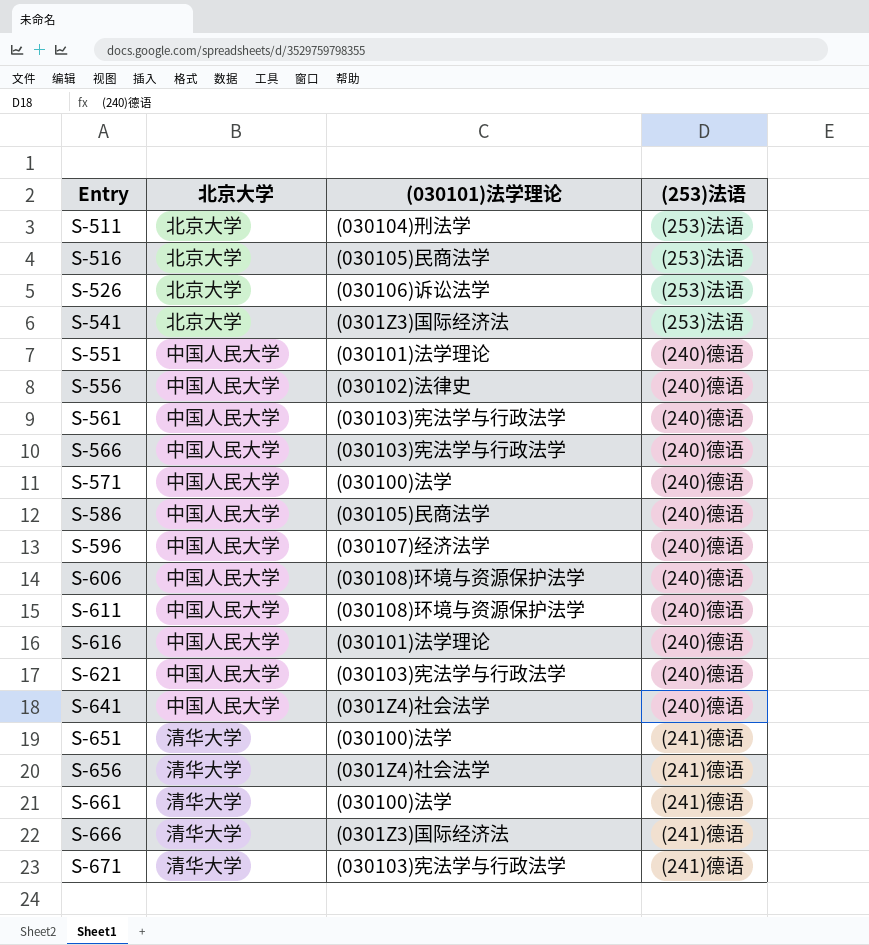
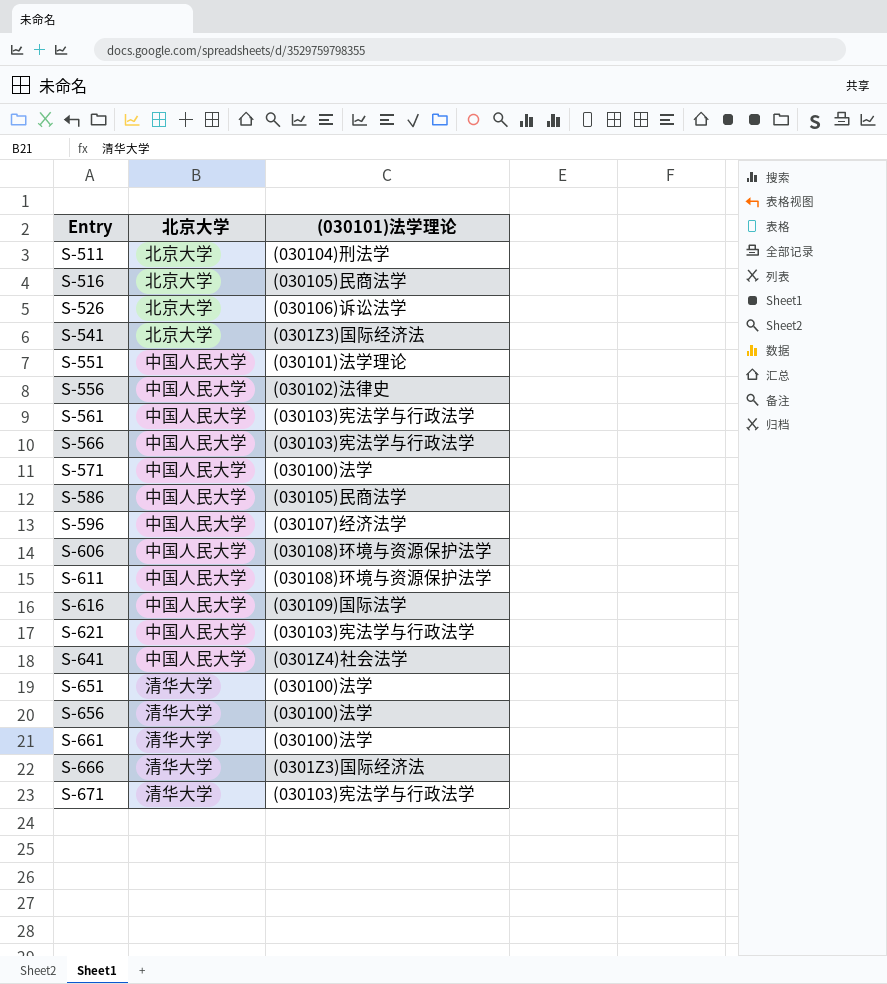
column (253)法语 | position: 4 -> none
S-616 | (030101)法学理论: (030101)法学理论 -> (030109)国际法学
S-656 | (030101)法学理论: (0301Z4)社会法学 -> (030100)法学

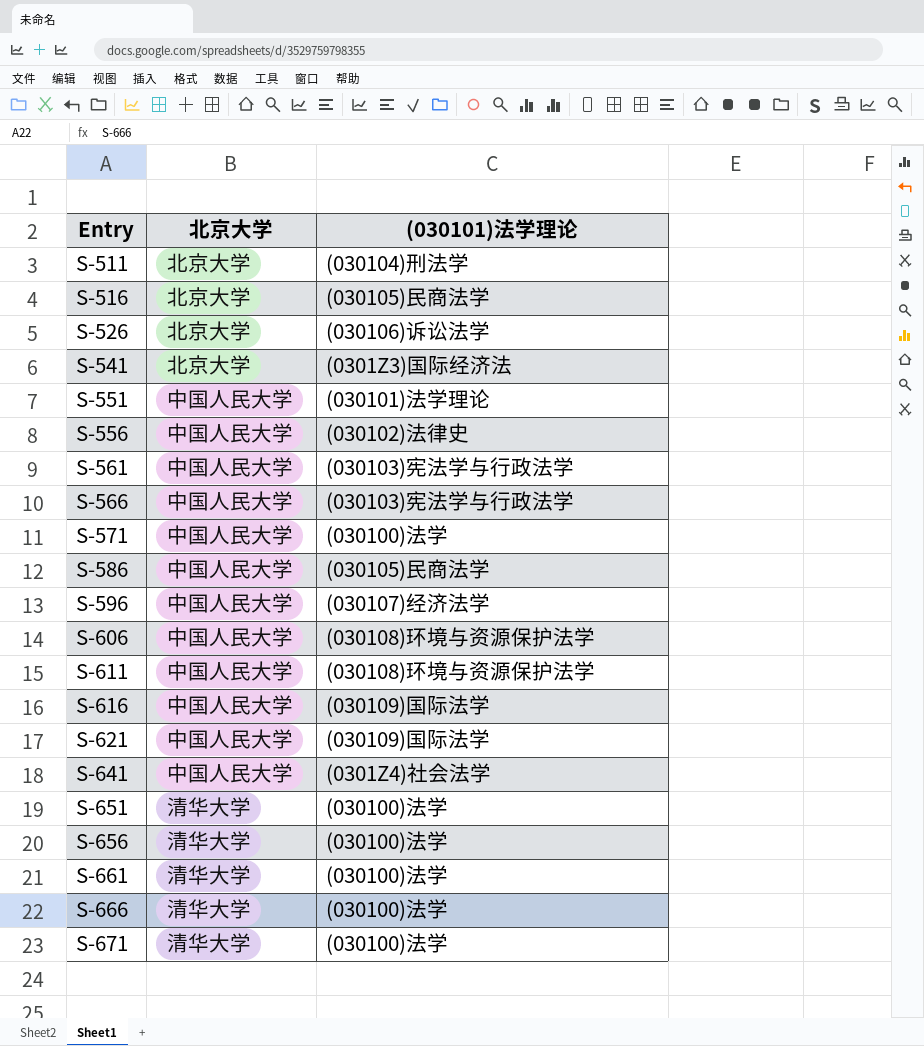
S-621 | (030101)法学理论: (030103)宪法学与行政法学 -> (030109)国际法学
S-666 | (030101)法学理论: (0301Z3)国际经济法 -> (030100)法学
S-671 | (030101)法学理论: (030103)宪法学与行政法学 -> (030100)法学

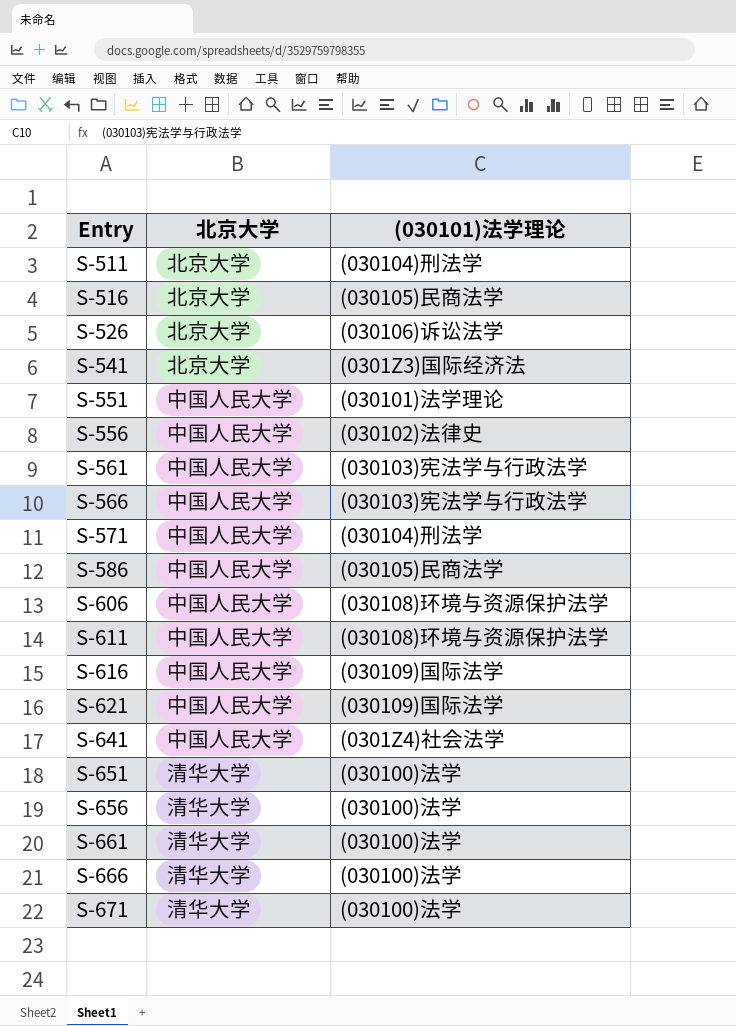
row S-596: 中国人民大学 | (030107)经济法学 -> none
S-571 | (030101)法学理论: (030100)法学 -> (030104)刑法学

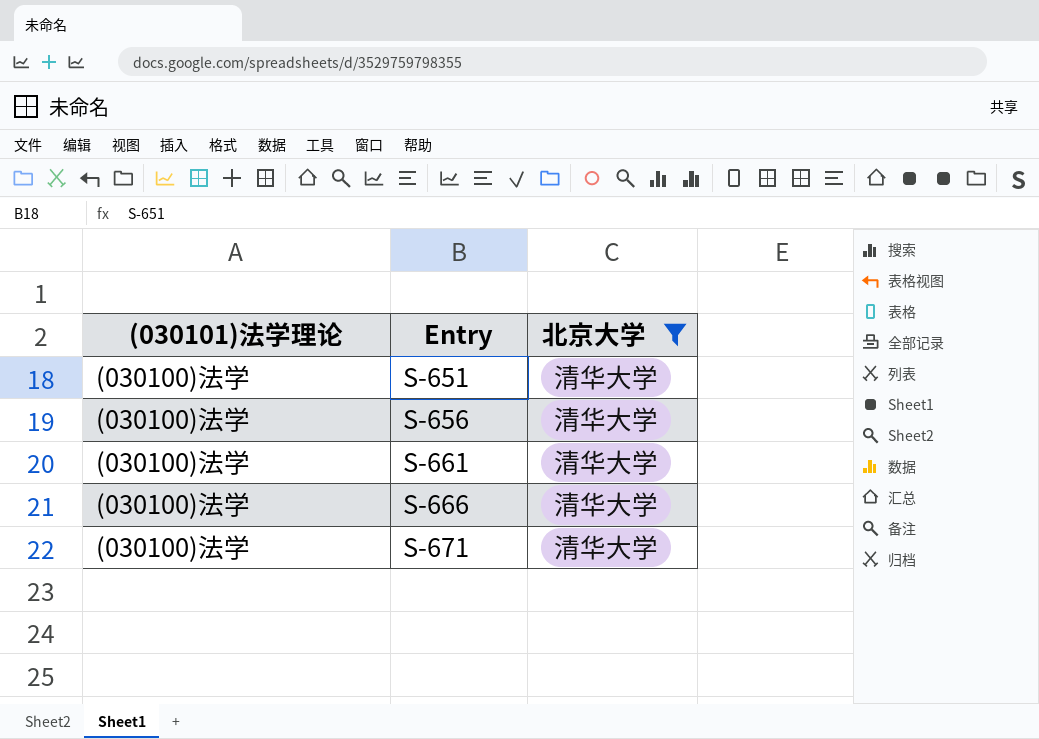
filter: none -> 北京大学 = 清华大学
column (030101)法学理论 | position: 3 -> 1

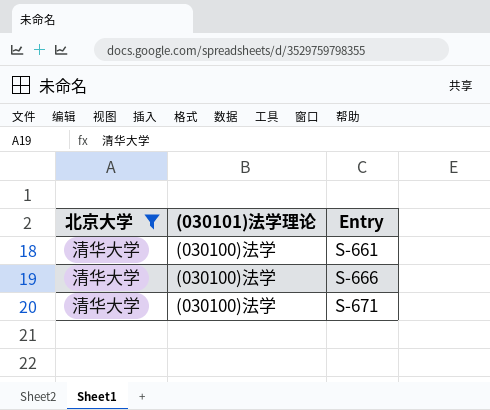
column 北京大学 | position: 3 -> 1
row S-651: (030100)法学 | 清华大学 -> none
row S-656: (030100)法学 | 清华大学 -> none

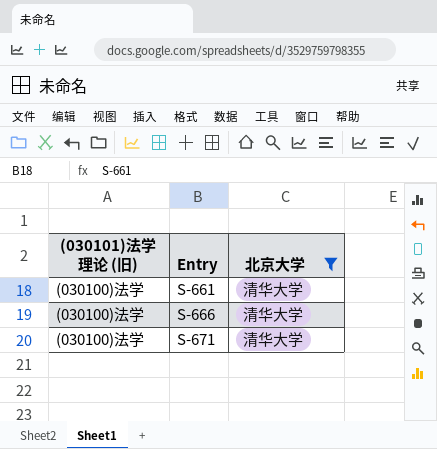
column name: (030101)法学理论 -> (030101)法学理论 (旧)
column 北京大学 | position: 1 -> 3

